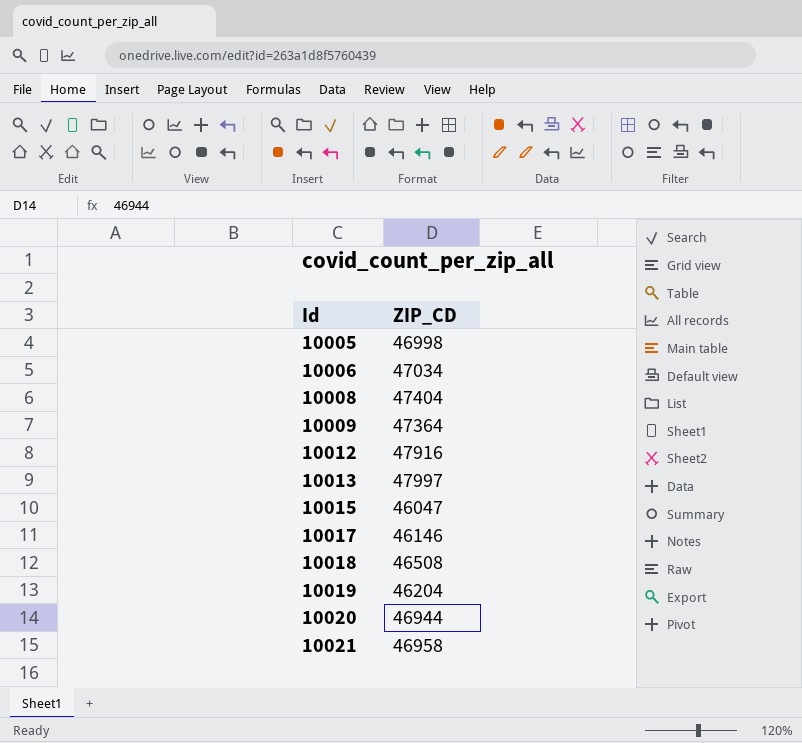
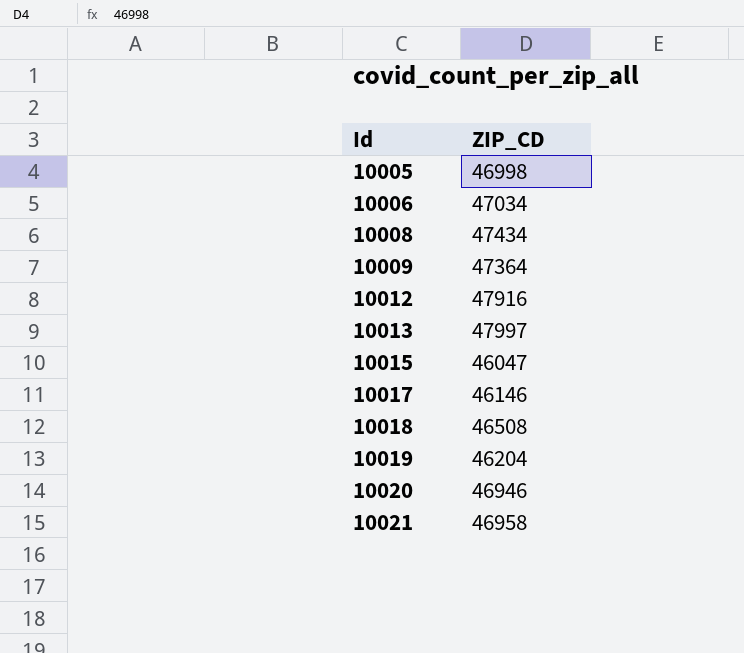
10008 | ZIP_CD: 47404 -> 47434
10020 | ZIP_CD: 46944 -> 46946

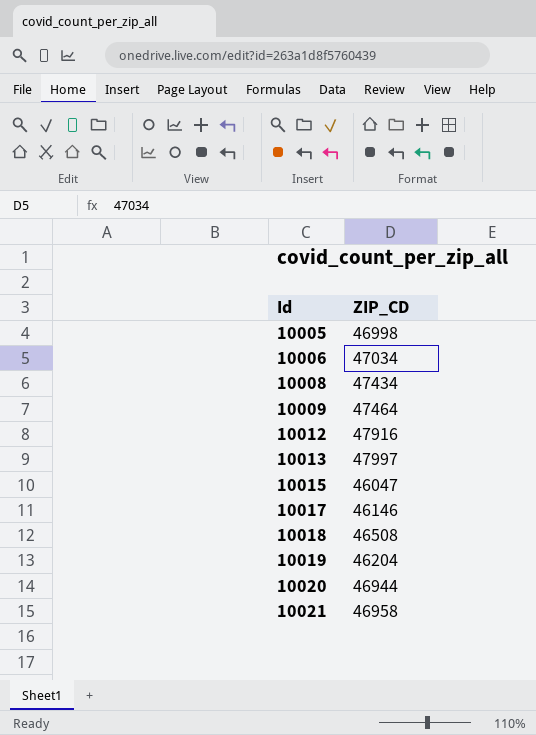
10009 | ZIP_CD: 47364 -> 47464
10020 | ZIP_CD: 46946 -> 46944

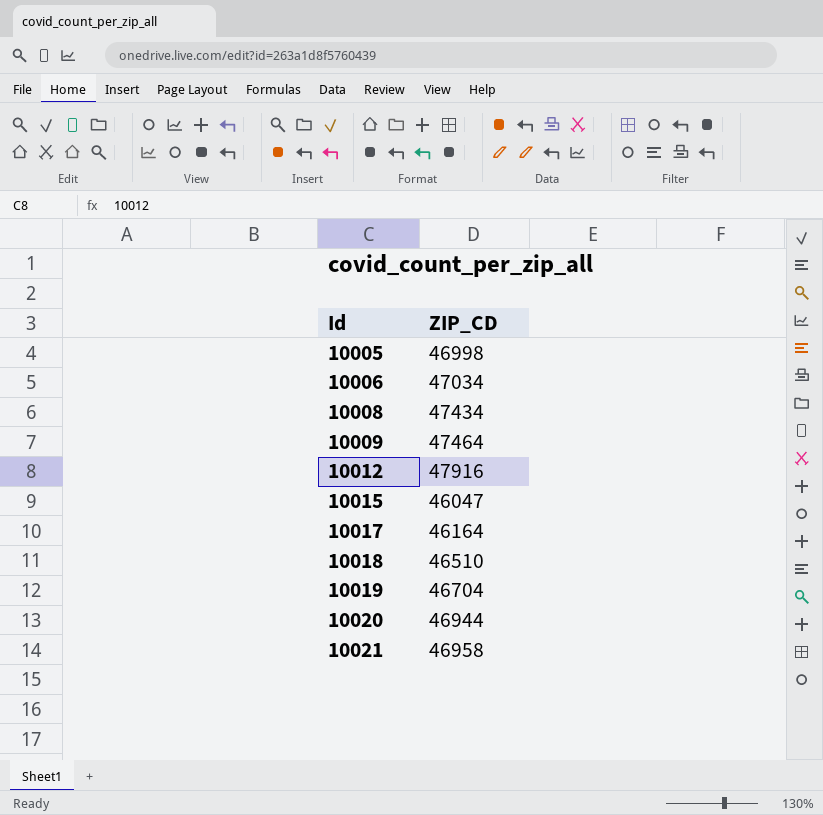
row 10013: 47997 -> none
10017 | ZIP_CD: 46146 -> 46164
10018 | ZIP_CD: 46508 -> 46510
10019 | ZIP_CD: 46204 -> 46704

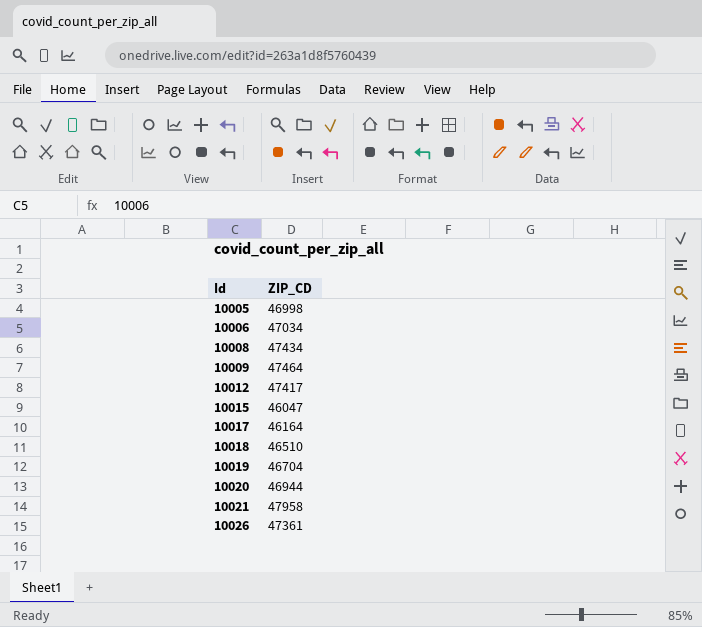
10012 | ZIP_CD: 47916 -> 47417
10021 | ZIP_CD: 46958 -> 47958
row 10026: none -> 47361

